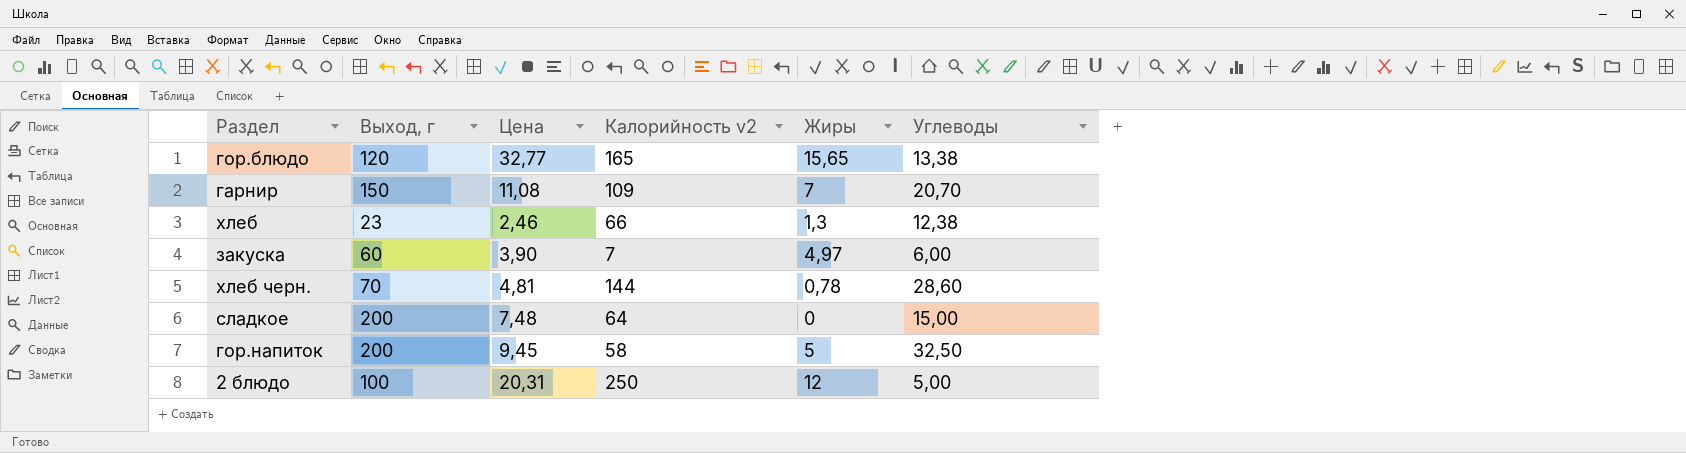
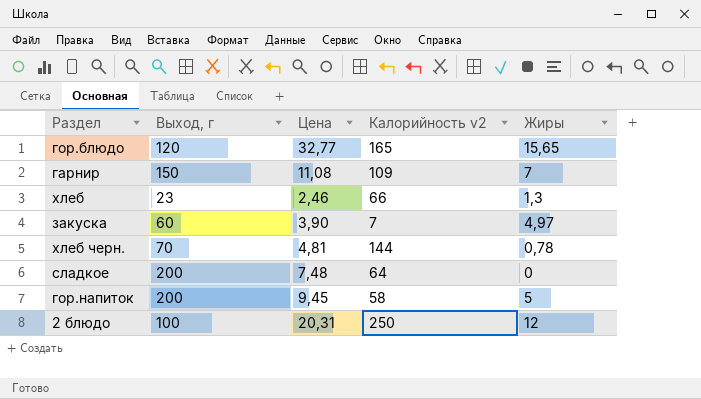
column Углеводы | position: 6 -> none

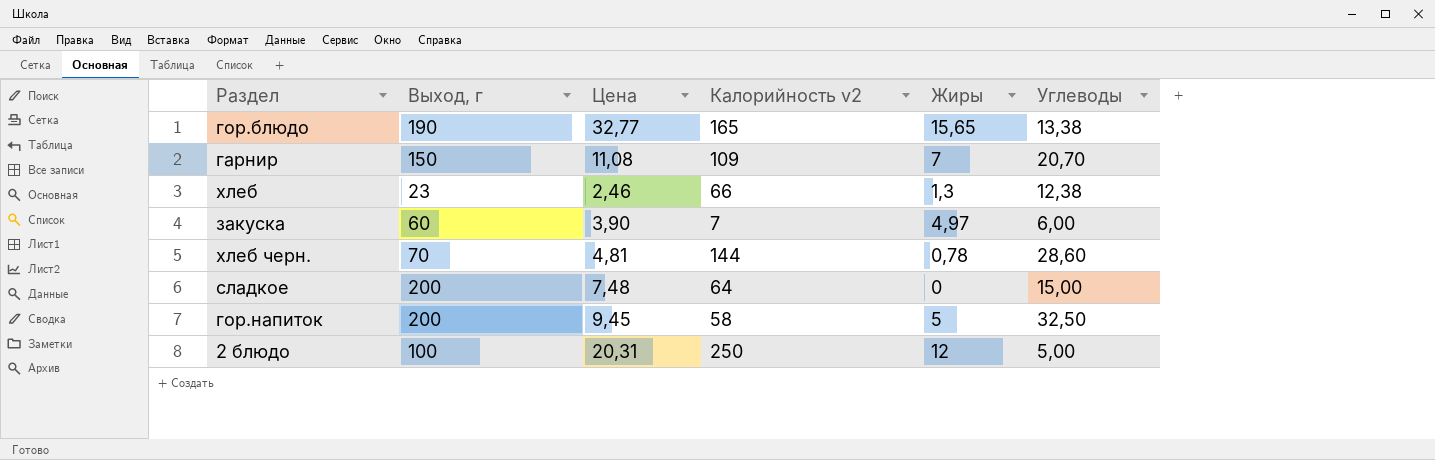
column Углеводы | position: none -> 6
гор.блюдо | Выход, г: 120 -> 190

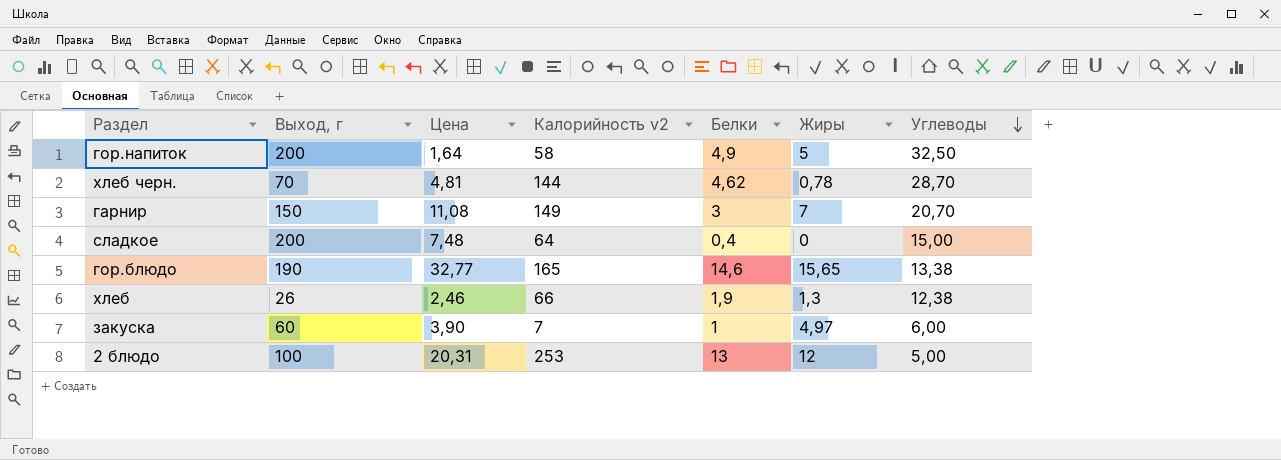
row order: none -> Углеводы descending
column Белки | position: none -> 5
гор.напиток | Цена: 9,45 -> 1,64
хлеб черн. | Углеводы: 28,60 -> 28,70
гарнир | Калорийность v2: 109 -> 149
хлеб | Выход, г: 23 -> 26
2 блюдо | Калорийность v2: 250 -> 253

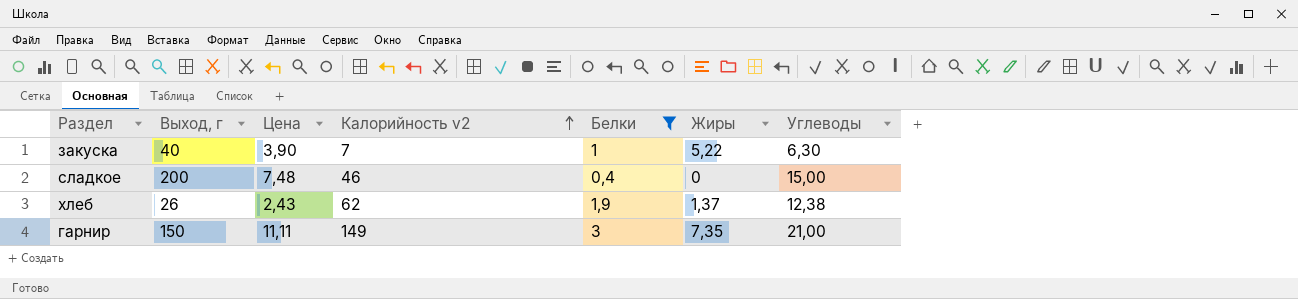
filter: none -> Белки <= 3
row order: Углеводы descending -> Калорийность v2 ascending
закуска | Выход, г: 60 -> 40
закуска | Жиры: 4,97 -> 5,22
закуска | Углеводы: 6,00 -> 6,30
сладкое | Калорийность v2: 64 -> 46
хлеб | Цена: 2,46 -> 2,43
хлеб | Калорийность v2: 66 -> 62
хлеб | Жиры: 1,3 -> 1,37
гарнир | Цена: 11,08 -> 11,11
гарнир | Жиры: 7 -> 7,35
гарнир | Углеводы: 20,70 -> 21,00

